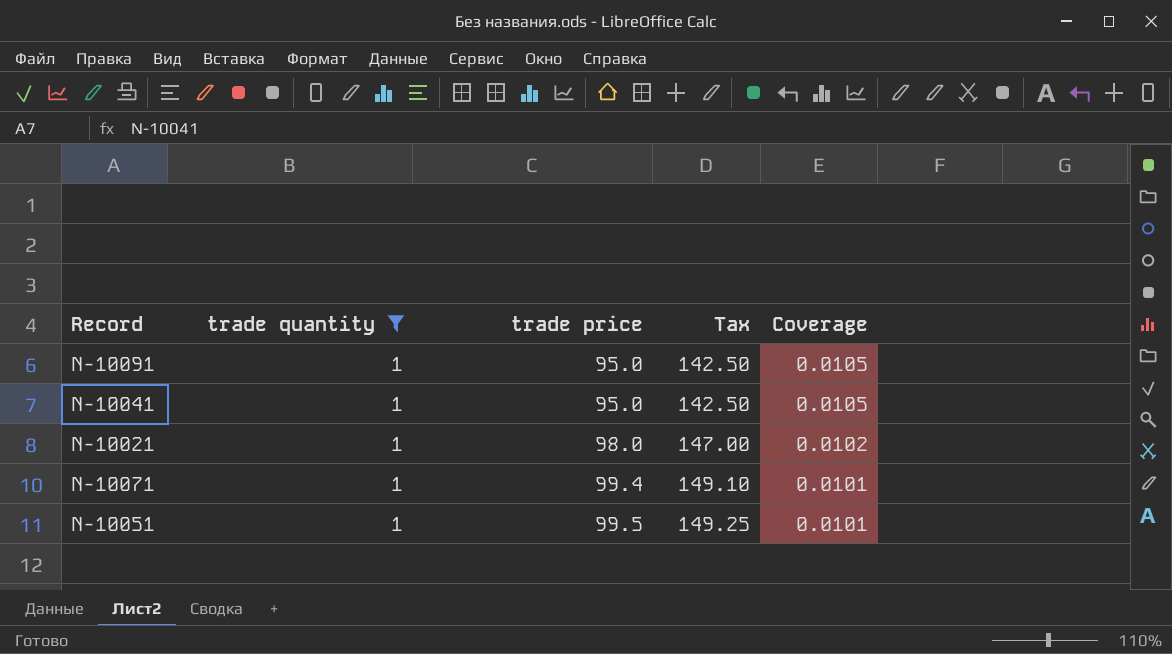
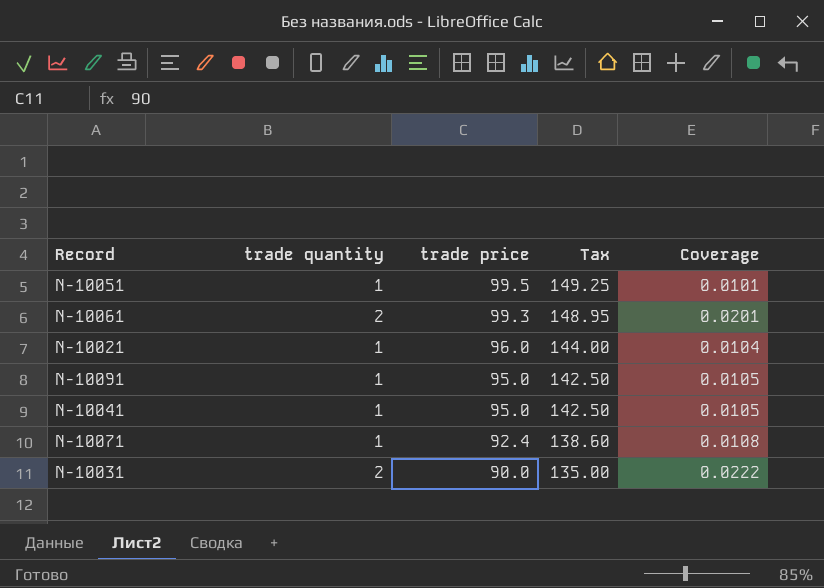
filter: trade quantity = 1 -> none
row order: trade price ascending -> trade price descending
N-10021 | trade price: 98.0 -> 96.0
N-10021 | Tax: 147.00 -> 144.00
N-10021 | Coverage: 0.0102 -> 0.0104
N-10071 | trade price: 99.4 -> 92.4
N-10071 | Tax: 149.10 -> 138.60
N-10071 | Coverage: 0.0101 -> 0.0108

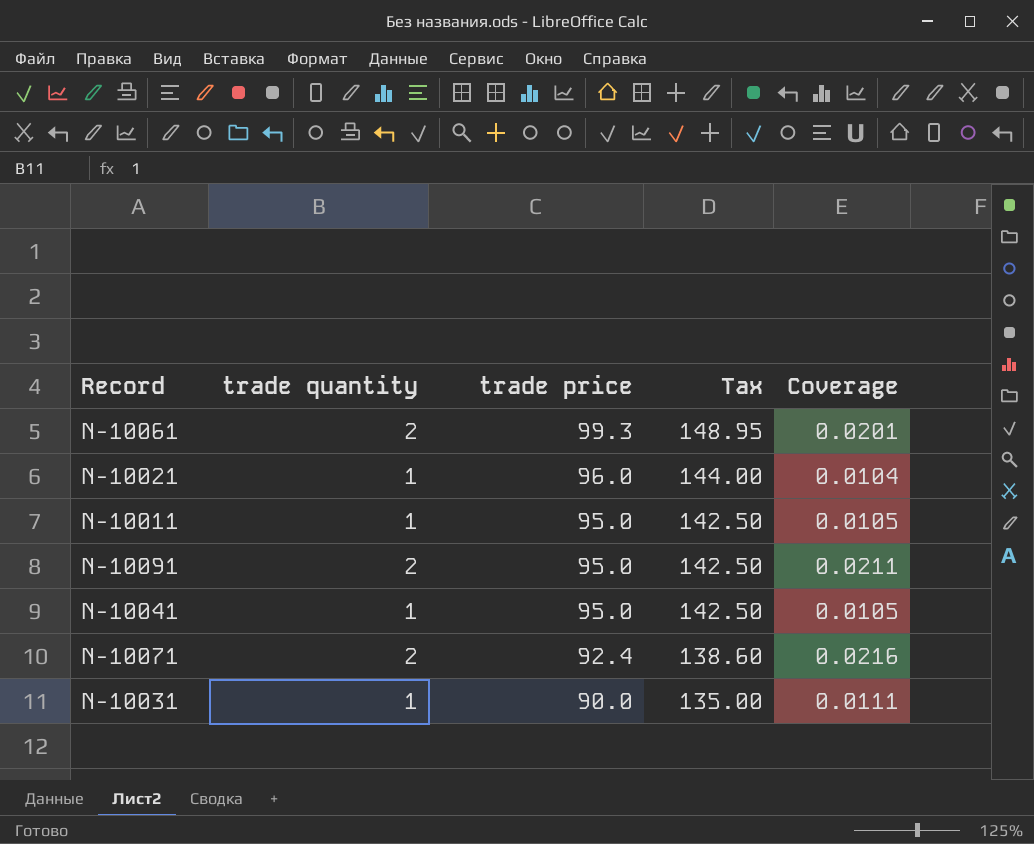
row N-10051: 1 | 99.5 | 149.25 | 0.0101 -> none
row N-10011: none -> 1 | 95.0 | 142.50 | 0.0105
N-10091 | trade quantity: 1 -> 2
N-10091 | Coverage: 0.0105 -> 0.0211
N-10071 | trade quantity: 1 -> 2
N-10071 | Coverage: 0.0108 -> 0.0216
N-10031 | trade quantity: 2 -> 1
N-10031 | Coverage: 0.0222 -> 0.0111

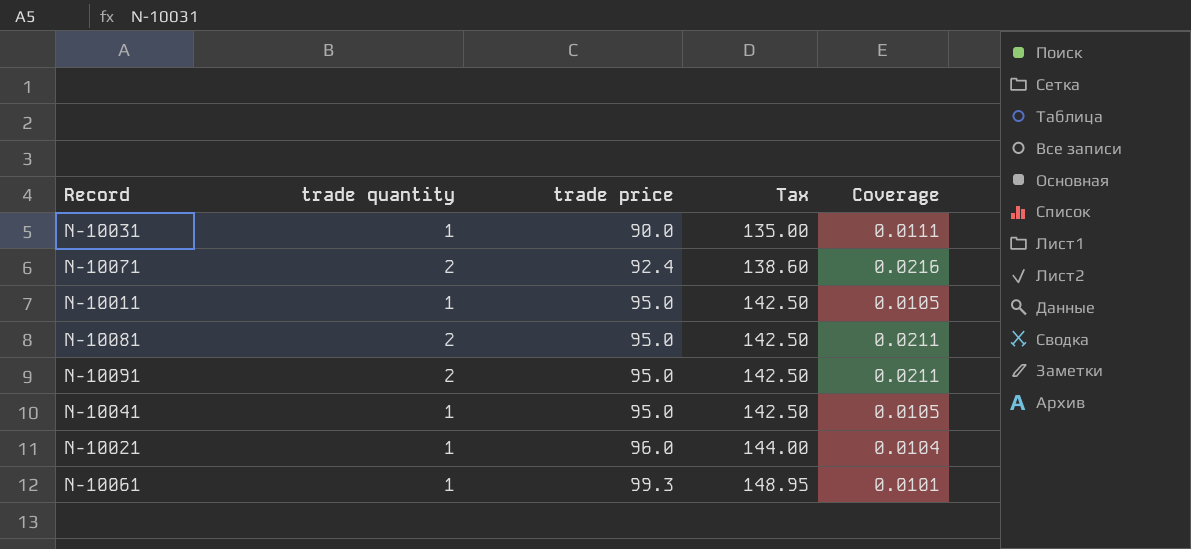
row order: trade price descending -> trade price ascending
row N-10081: none -> 2 | 95.0 | 142.50 | 0.0211
N-10061 | trade quantity: 2 -> 1
N-10061 | Coverage: 0.0201 -> 0.0101

